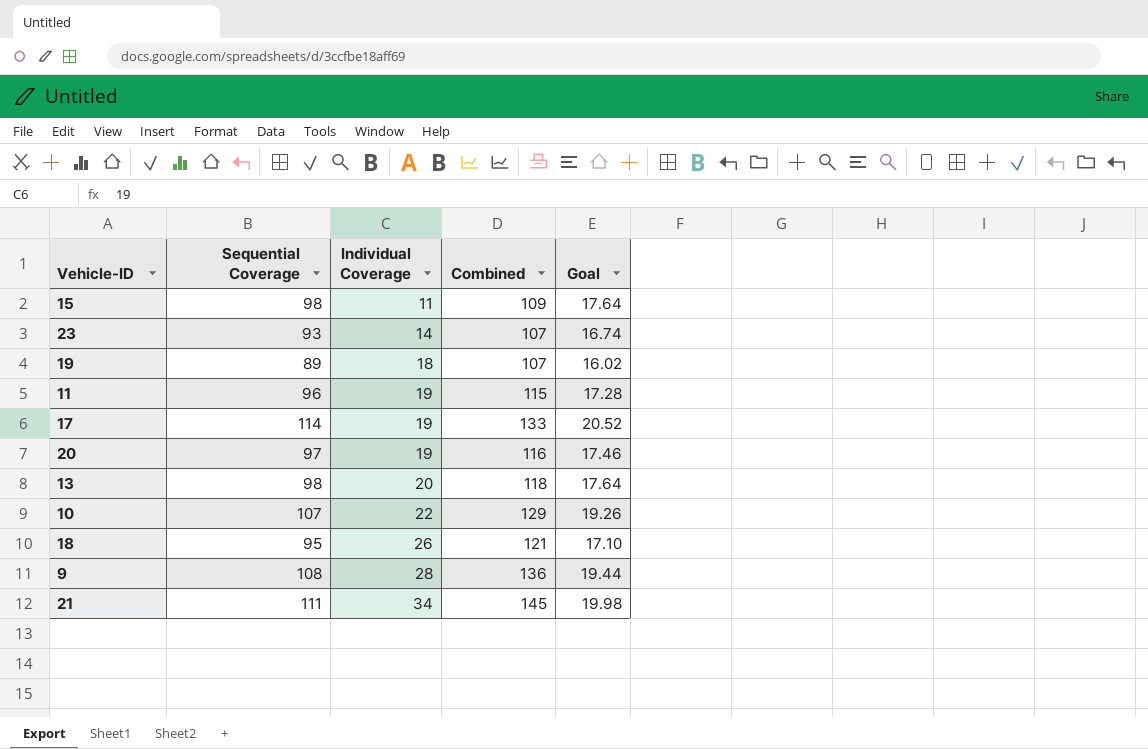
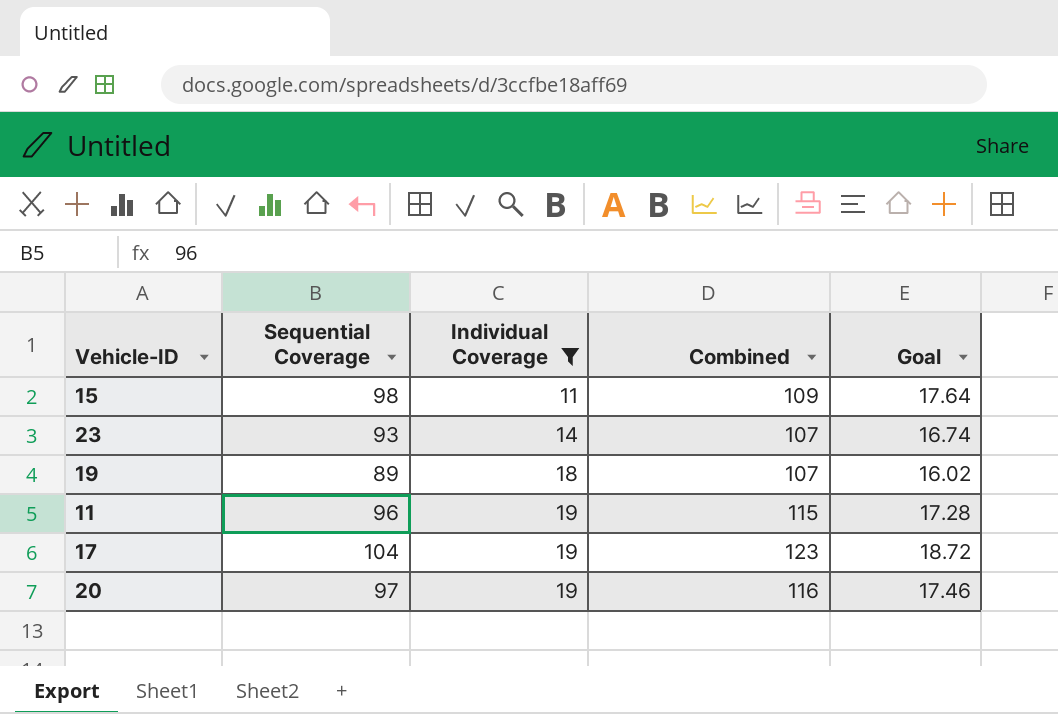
filter: none -> Individual Coverage <= 19
17 | Sequential Coverage: 114 -> 104
17 | Combined: 133 -> 123
17 | Goal: 20.52 -> 18.72

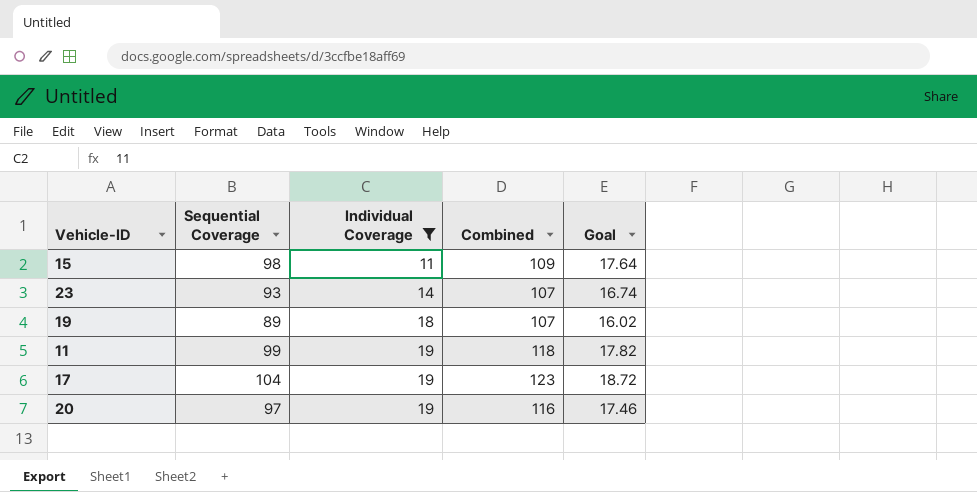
11 | Sequential Coverage: 96 -> 99
11 | Combined: 115 -> 118
11 | Goal: 17.28 -> 17.82

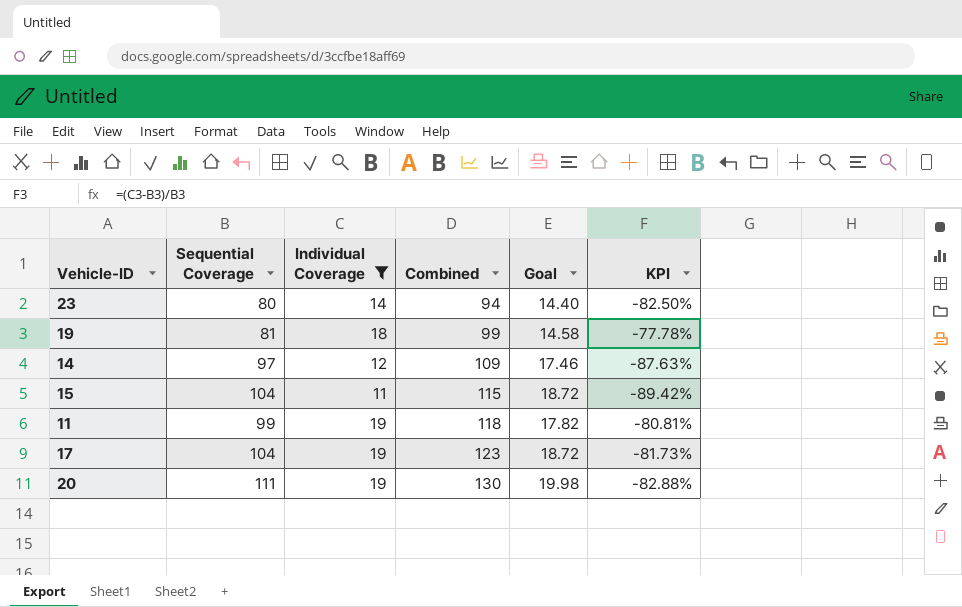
row order: Individual Coverage ascending -> Combined ascending
column KPI | formula: none -> ([Individual Coverage] - [Sequential Coverage]) / [Sequential Coverage]
23 | Sequential Coverage: 93 -> 80
23 | Combined: 107 -> 94
23 | Goal: 16.74 -> 14.40
19 | Sequential Coverage: 89 -> 81
19 | Combined: 107 -> 99
19 | Goal: 16.02 -> 14.58
row 14: none -> 97 | 12 | 109 | 17.46 | -87.63%
15 | Sequential Coverage: 98 -> 104
15 | Combined: 109 -> 115
15 | Goal: 17.64 -> 18.72
20 | Sequential Coverage: 97 -> 111
20 | Combined: 116 -> 130
20 | Goal: 17.46 -> 19.98

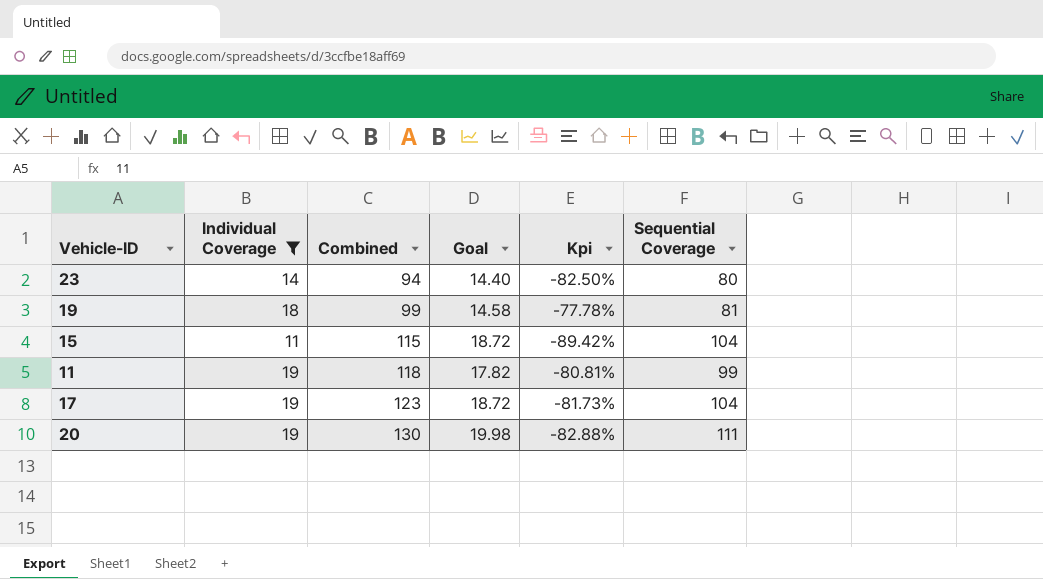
column name: KPI -> Kpi
column Sequential Coverage | position: 2 -> 6
row 14: 97 | 12 | 109 | 17.46 | -87.63% -> none

